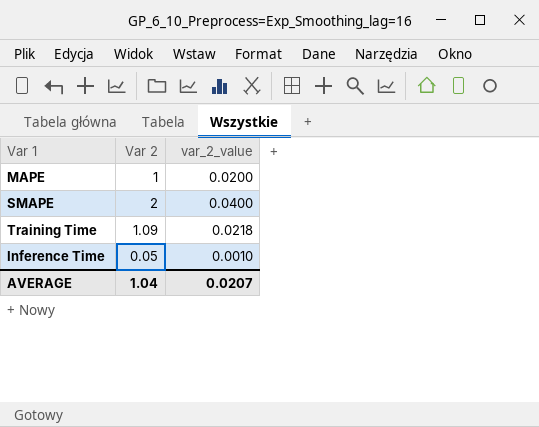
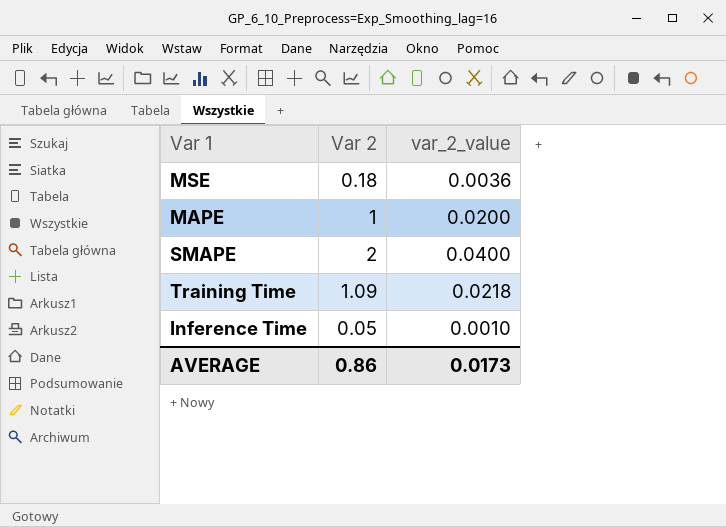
row MSE: none -> 0.18 | 0.0036
AVERAGE | Var 2: 1.04 -> 0.86
AVERAGE | var_2_value: 0.0207 -> 0.0173

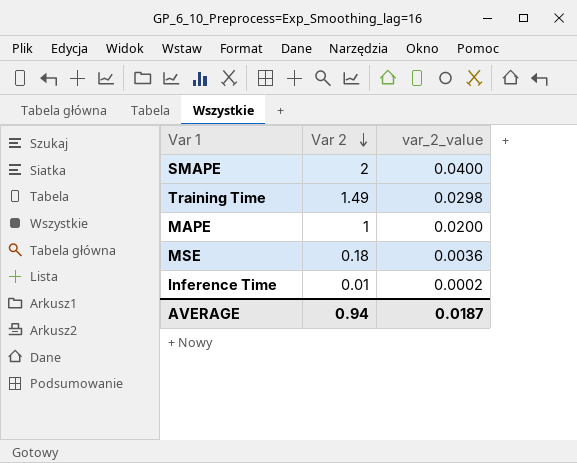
row order: none -> Var 2 descending
Training Time | Var 2: 1.09 -> 1.49
Training Time | var_2_value: 0.0218 -> 0.0298
Inference Time | Var 2: 0.05 -> 0.01
Inference Time | var_2_value: 0.0010 -> 0.0002
AVERAGE | Var 2: 0.86 -> 0.94
AVERAGE | var_2_value: 0.0173 -> 0.0187

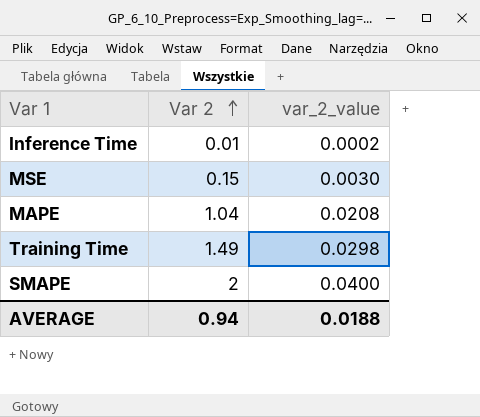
row order: Var 2 descending -> Var 2 ascending
MSE | Var 2: 0.18 -> 0.15
MSE | var_2_value: 0.0036 -> 0.0030
MAPE | Var 2: 1 -> 1.04
MAPE | var_2_value: 0.0200 -> 0.0208
AVERAGE | var_2_value: 0.0187 -> 0.0188

